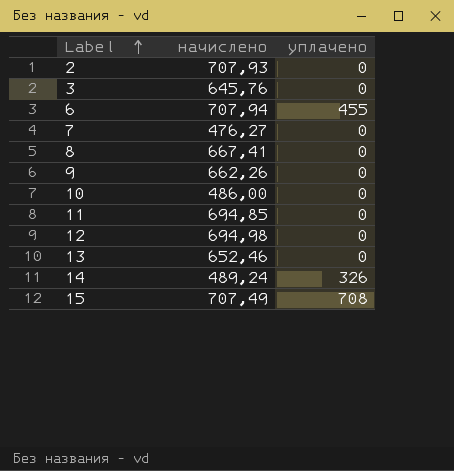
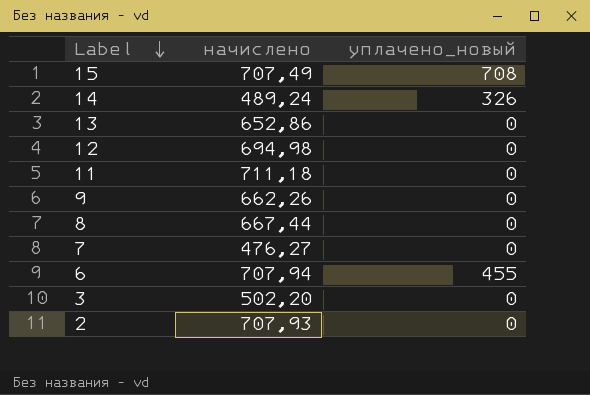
row order: Label ascending -> Label descending
column name: уплачено -> уплачено_новый
row 10: 486,00 | 0 -> none
13 | начислено: 652,46 -> 652,86
11 | начислено: 694,85 -> 711,18
8 | начислено: 667,41 -> 667,44
3 | начислено: 645,76 -> 502,20

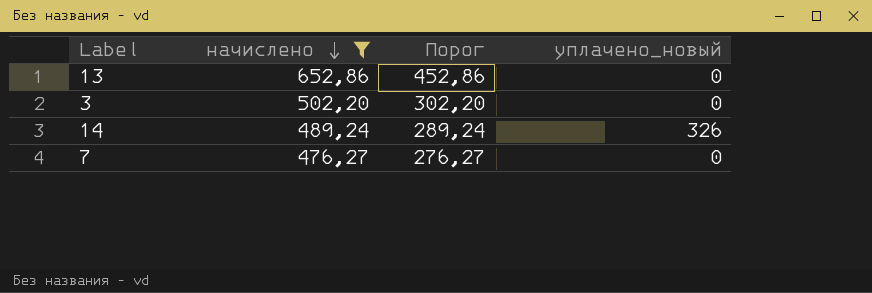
filter: none -> начислено <= 652,86
row order: Label descending -> начислено descending
column Порог | formula: none -> [начислено] - 200

